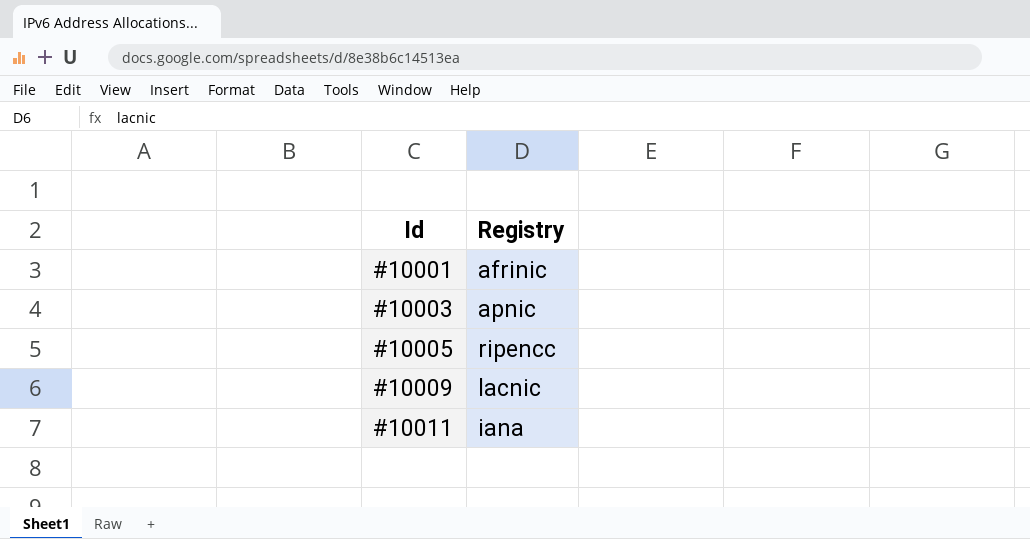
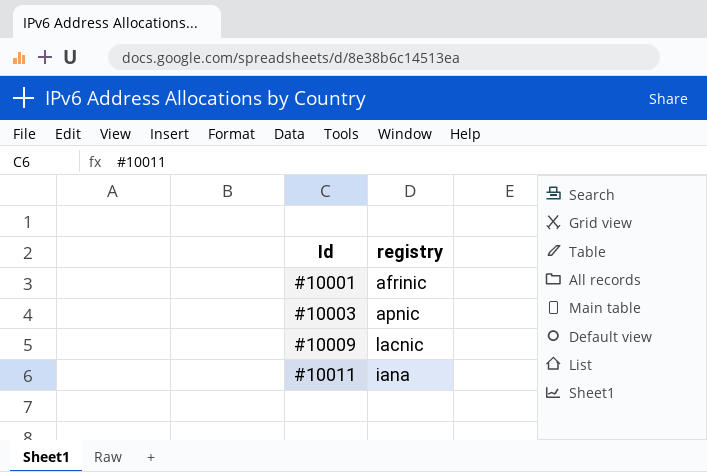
column name: Registry -> registry
row #10005: ripencc -> none

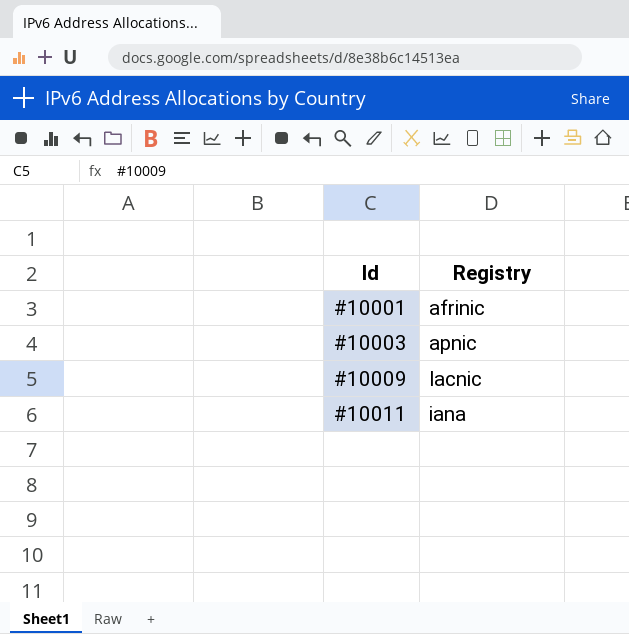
column name: registry -> Registry

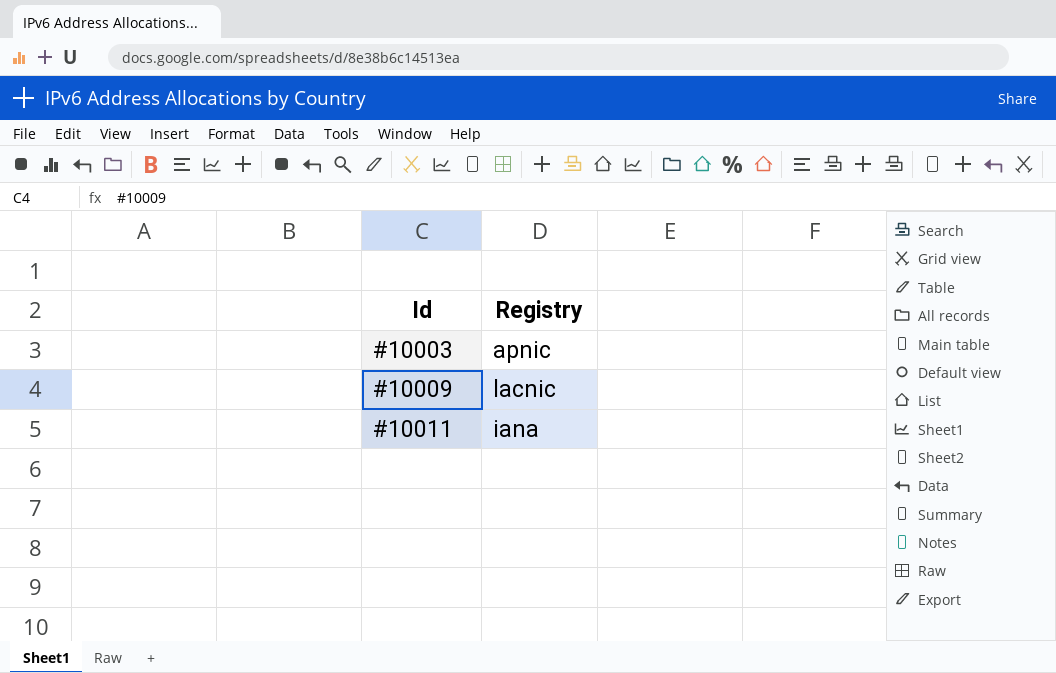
row #10001: afrinic -> none

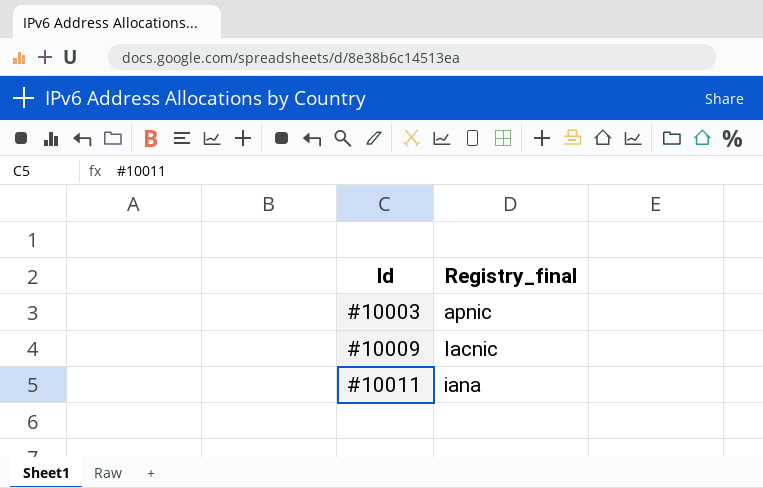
column name: Registry -> Registry_final

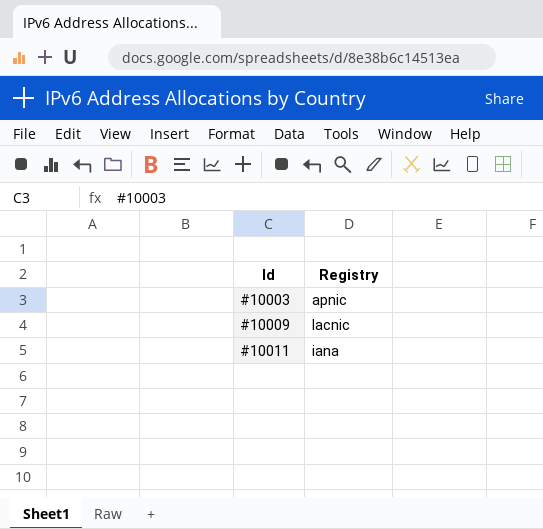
column name: Registry_final -> Registry

